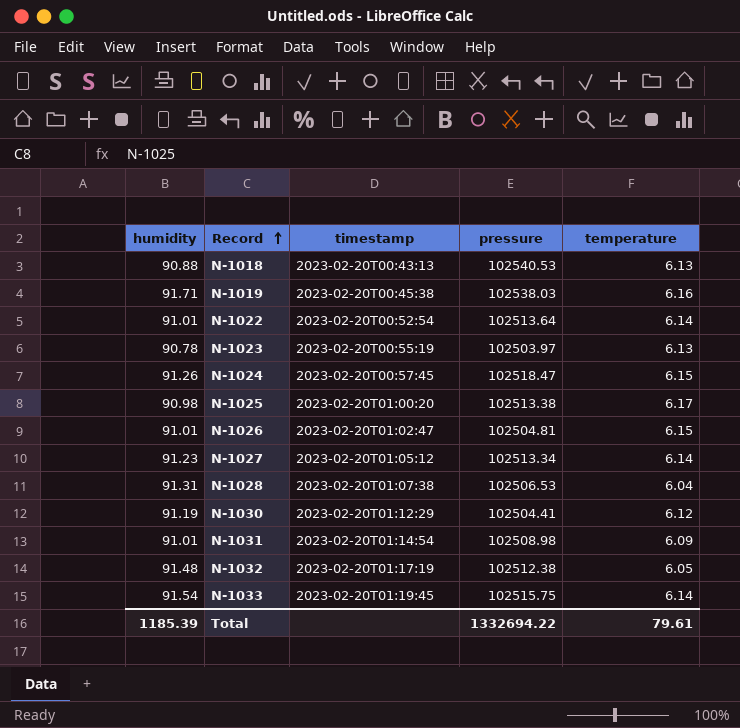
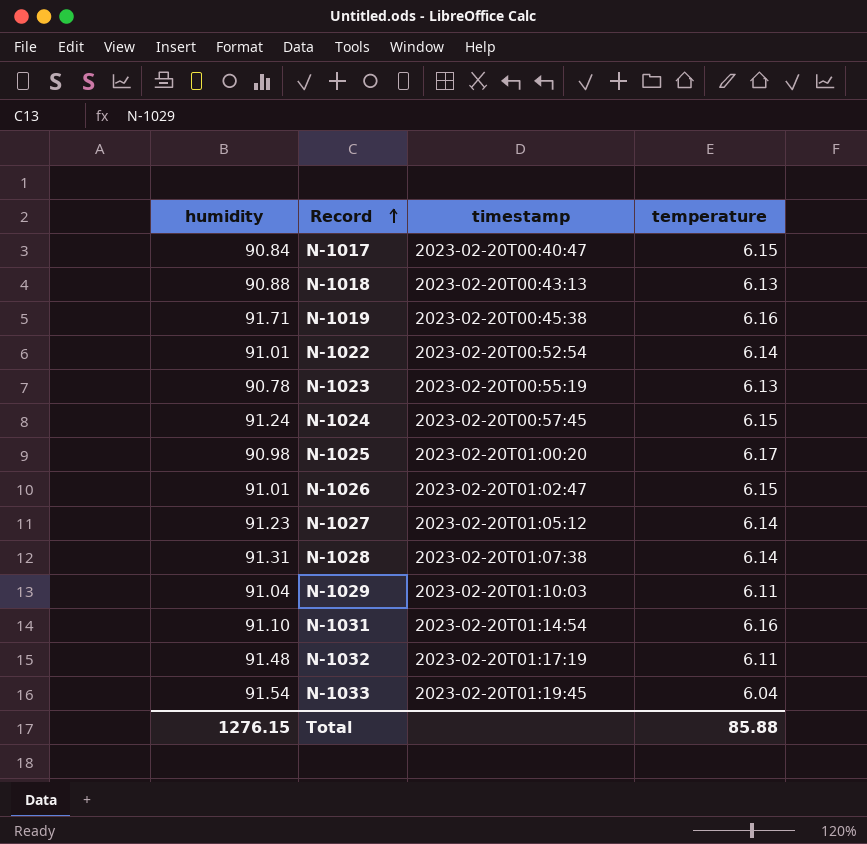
column pressure | position: 4 -> none
row N-1030: 91.19 | 2023-02-20T01:12:29 | 102504.41 | 6.12 -> none
row N-1017: none -> 90.84 | 2023-02-20T00:40:47 | 6.15
N-1024 | humidity: 91.26 -> 91.24
N-1028 | temperature: 6.04 -> 6.14
row N-1029: none -> 91.04 | 2023-02-20T01:10:03 | 6.11
N-1031 | humidity: 91.01 -> 91.10
N-1031 | temperature: 6.09 -> 6.16
N-1032 | temperature: 6.05 -> 6.11
N-1033 | temperature: 6.14 -> 6.04
Total | humidity: 1185.39 -> 1276.15
Total | temperature: 79.61 -> 85.88

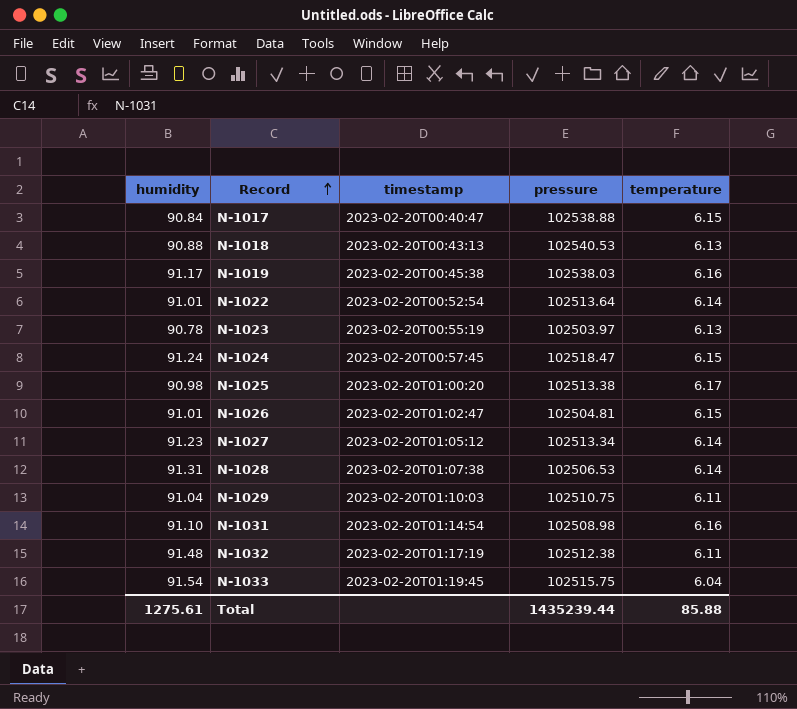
column pressure | position: none -> 4
N-1019 | humidity: 91.71 -> 91.17
Total | humidity: 1276.15 -> 1275.61

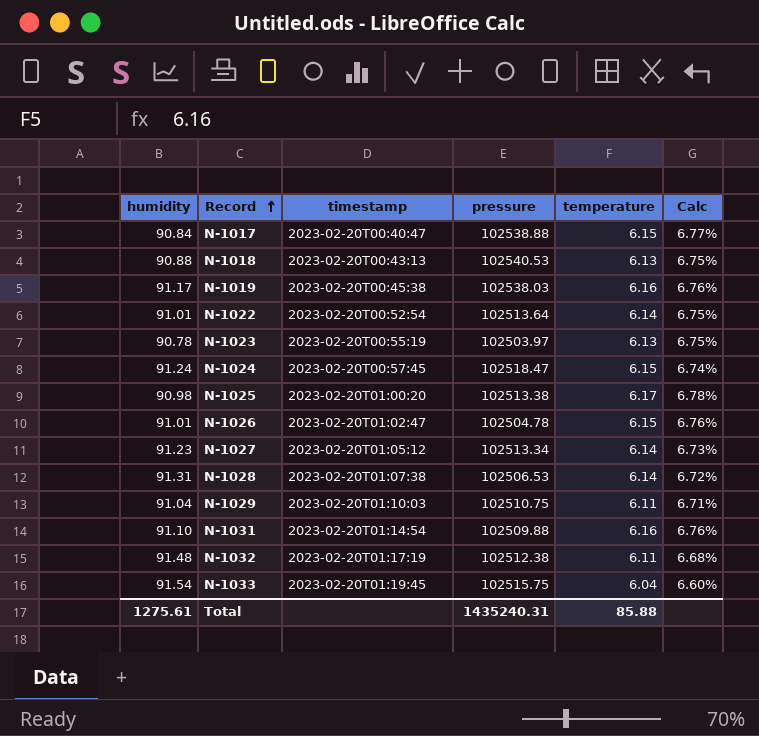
column Calc | formula: none -> [temperature] / [humidity]
N-1026 | pressure: 102504.81 -> 102504.78
N-1031 | pressure: 102508.98 -> 102509.88
Total | pressure: 1435239.44 -> 1435240.31

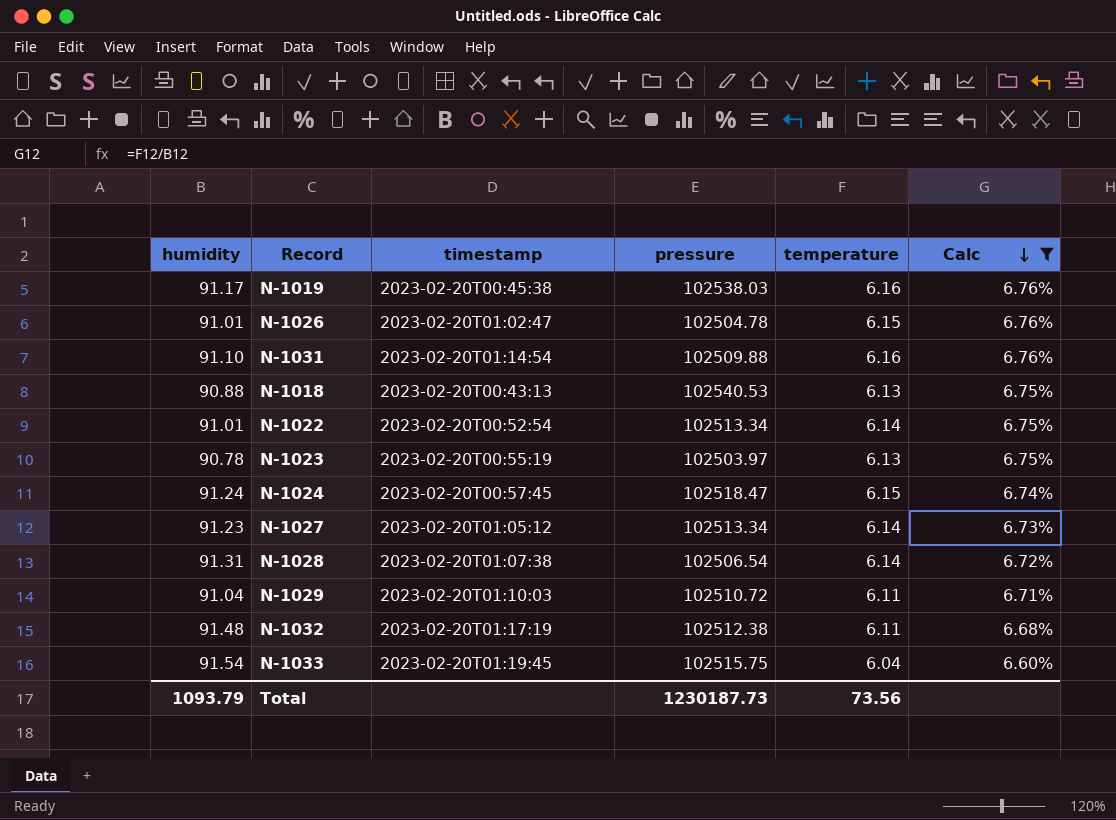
filter: none -> Calc <= 6.76%
row order: Record ascending -> Calc descending
N-1022 | pressure: 102513.64 -> 102513.34
N-1028 | pressure: 102506.53 -> 102506.54
N-1029 | pressure: 102510.75 -> 102510.72
Total | humidity: 1275.61 -> 1093.79
Total | pressure: 1435240.31 -> 1230187.73
Total | temperature: 85.88 -> 73.56

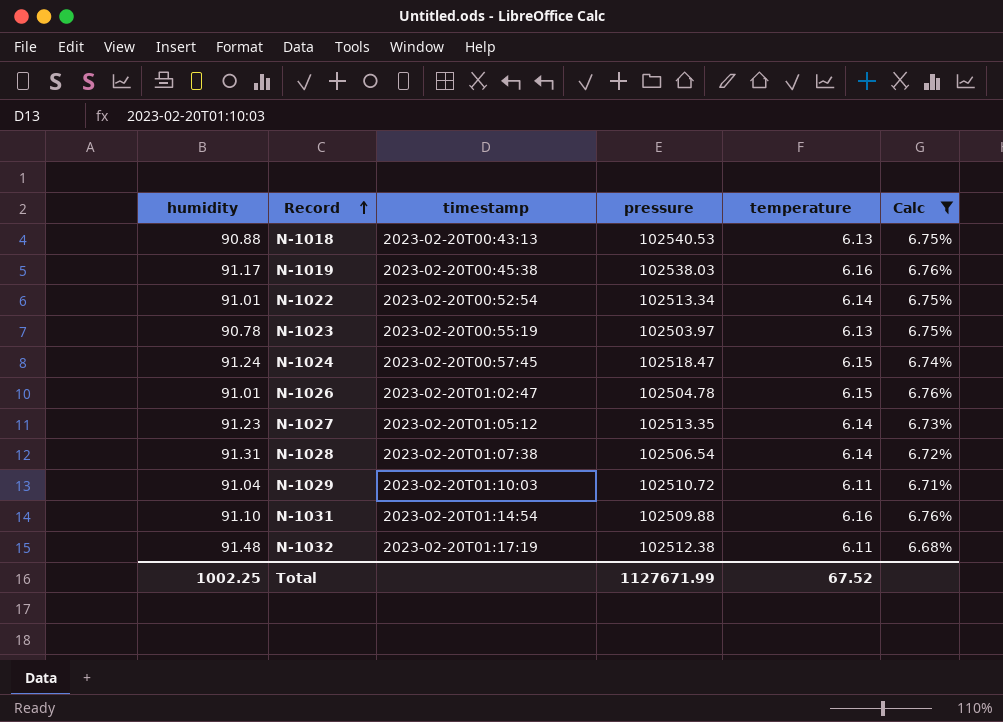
row order: Calc descending -> Record ascending
row N-1033: 91.54 | 2023-02-20T01:19:45 | 102515.75 | 6.04 | 6.60% -> none
N-1027 | pressure: 102513.34 -> 102513.35
Total | humidity: 1093.79 -> 1002.25
Total | pressure: 1230187.73 -> 1127671.99
Total | temperature: 73.56 -> 67.52

